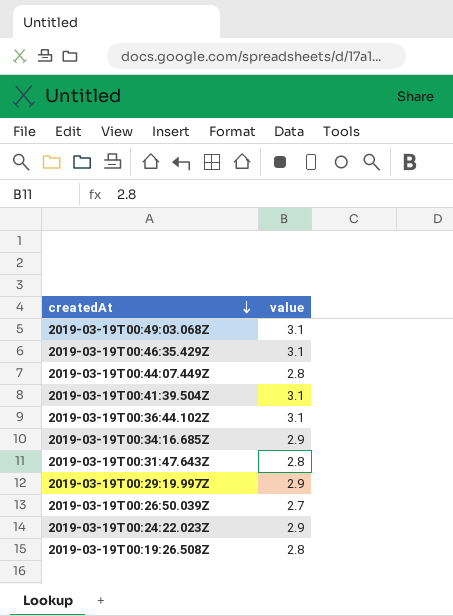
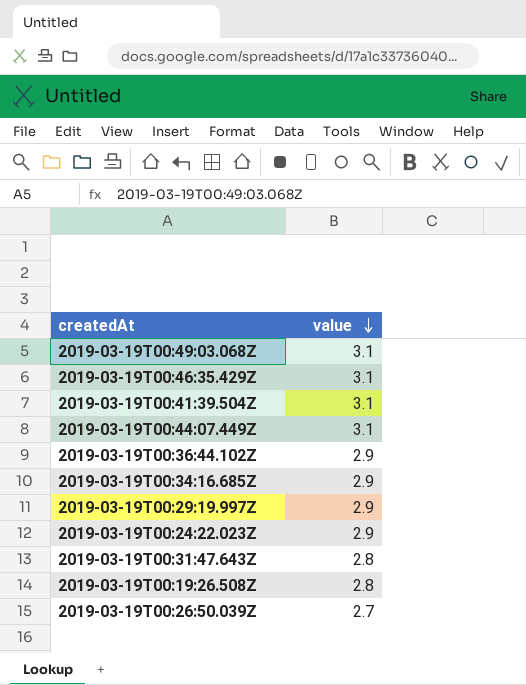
row order: createdAt descending -> value descending
2019-03-19T00:44:07.449Z | value: 2.8 -> 3.1
2019-03-19T00:36:44.102Z | value: 3.1 -> 2.9

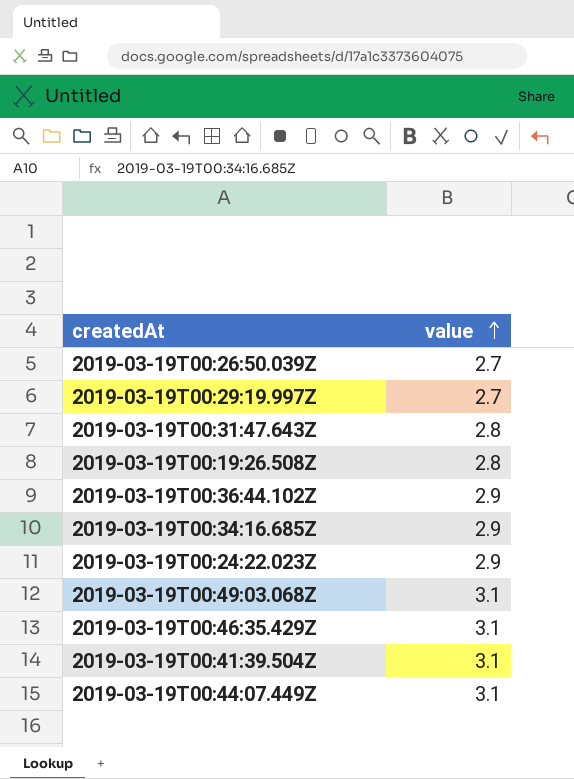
row order: value descending -> value ascending
2019-03-19T00:29:19.997Z | value: 2.9 -> 2.7

